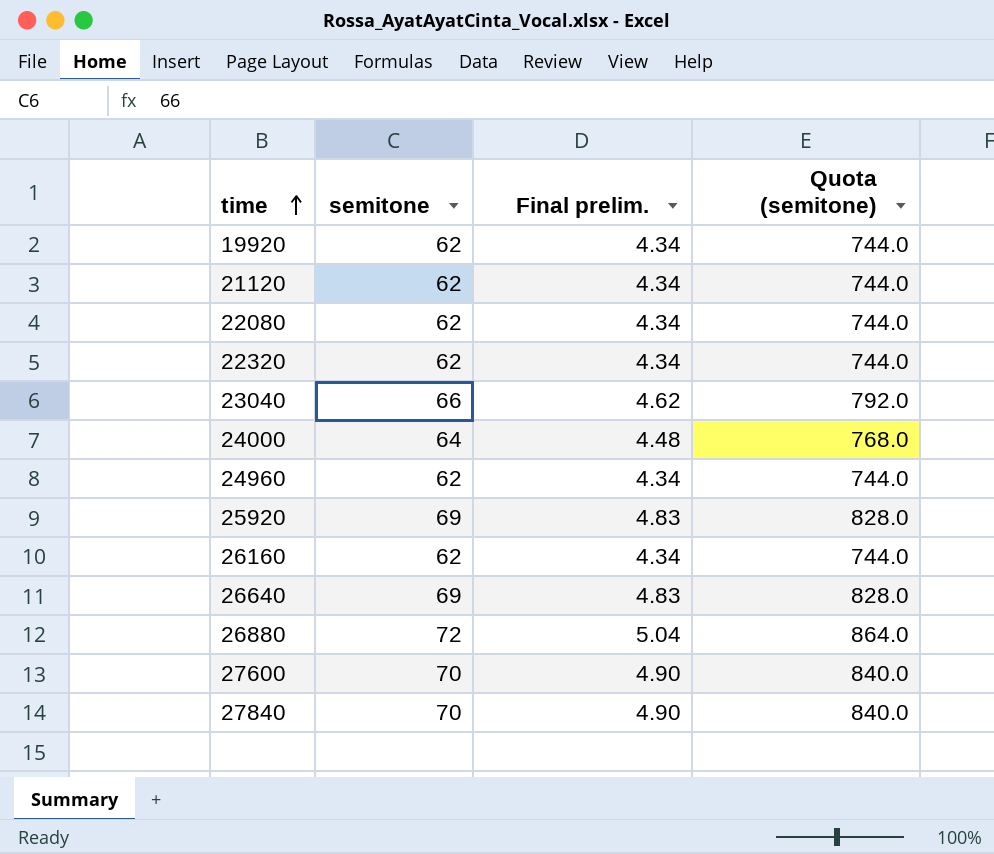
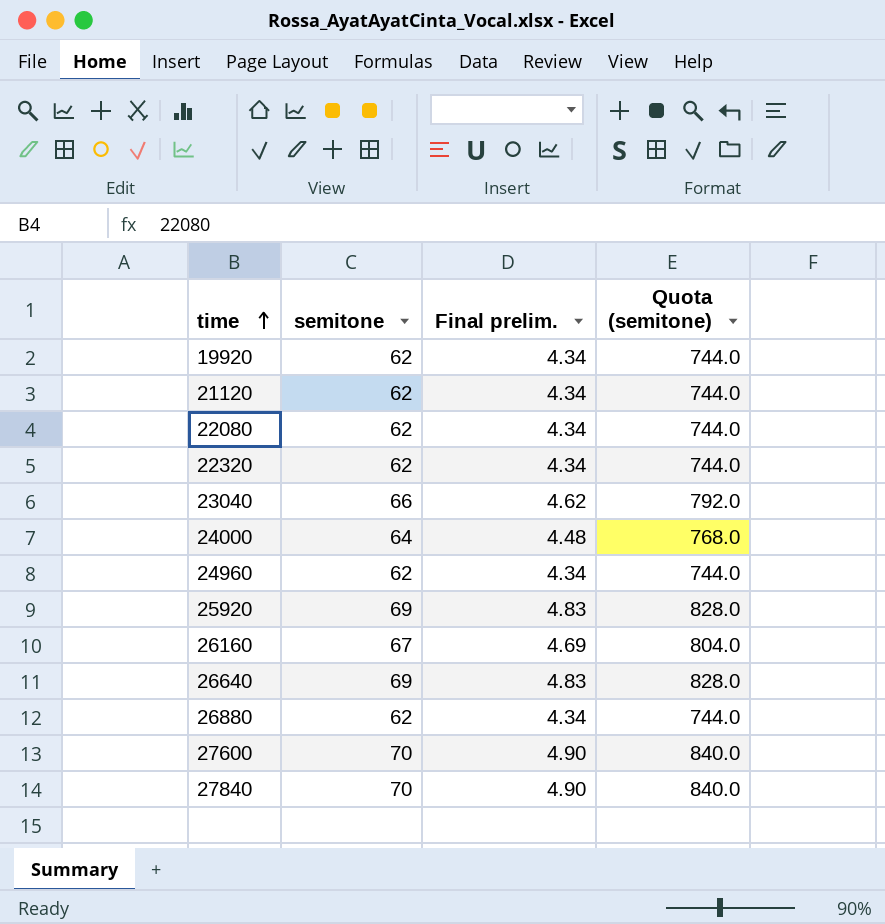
26160 | semitone: 62 -> 67
26160 | Final prelim.: 4.34 -> 4.69
26160 | Quota (semitone): 744.0 -> 804.0
26880 | semitone: 72 -> 62
26880 | Final prelim.: 5.04 -> 4.34
26880 | Quota (semitone): 864.0 -> 744.0

